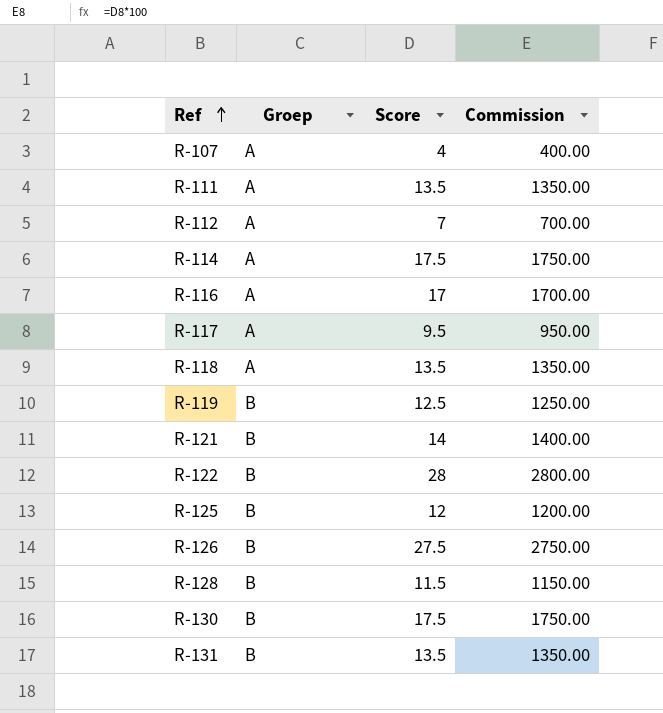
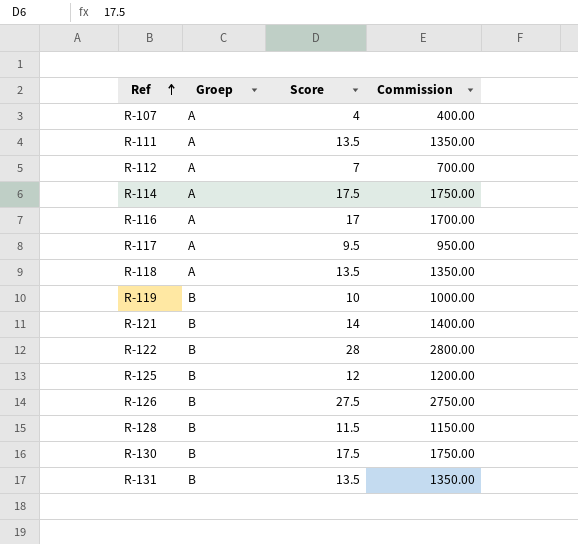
R-119 | Score: 12.5 -> 10
R-119 | Commission: 1250.00 -> 1000.00

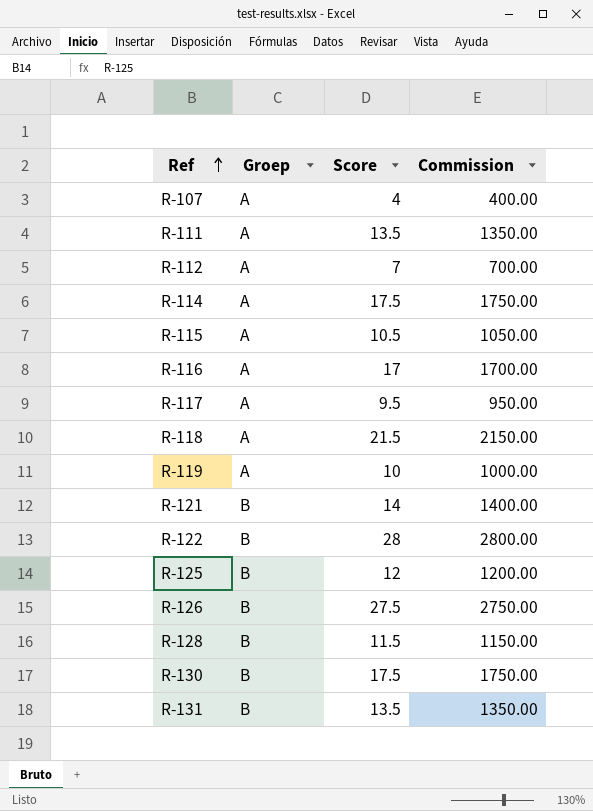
row R-115: none -> A | 10.5 | 1050.00
R-118 | Score: 13.5 -> 21.5
R-118 | Commission: 1350.00 -> 2150.00
R-119 | Groep: B -> A

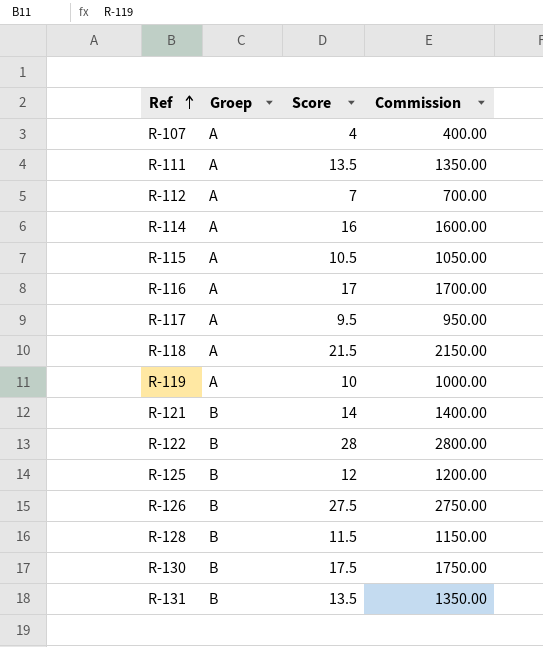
R-114 | Score: 17.5 -> 16
R-114 | Commission: 1750.00 -> 1600.00

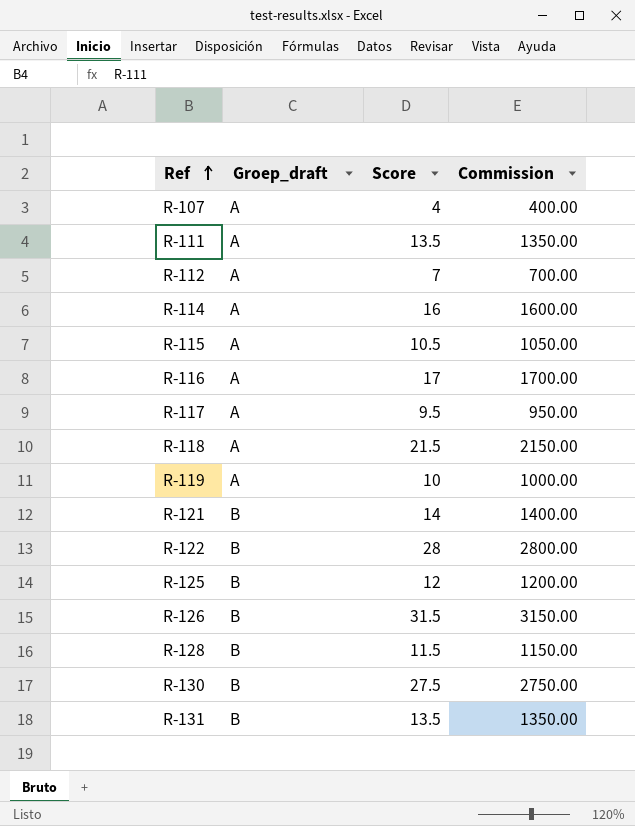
column name: Groep -> Groep_draft
R-126 | Score: 27.5 -> 31.5
R-126 | Commission: 2750.00 -> 3150.00
R-130 | Score: 17.5 -> 27.5
R-130 | Commission: 1750.00 -> 2750.00

